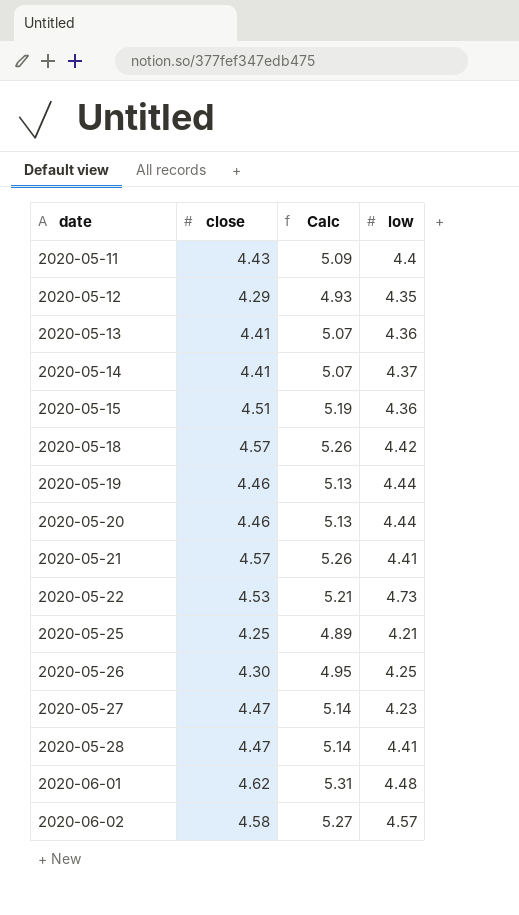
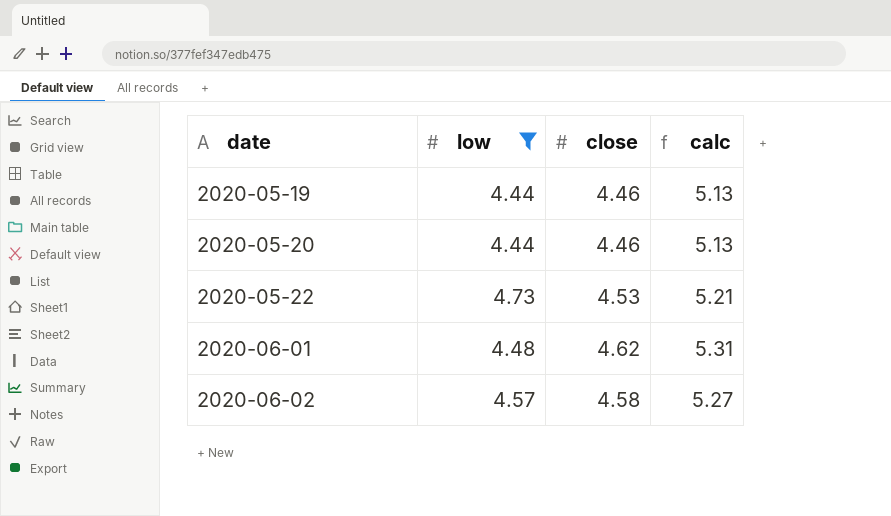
filter: none -> low >= 4.44
column low | position: 4 -> 2
column name: Calc -> calc

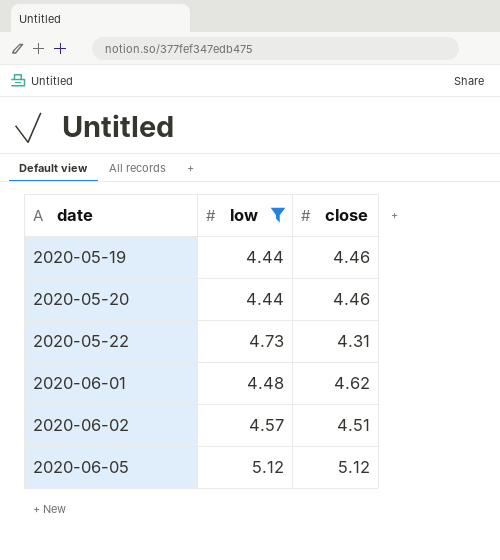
column calc | formula: [close] * 1.15 -> none
2020-05-22 | close: 4.53 -> 4.31
2020-06-02 | close: 4.58 -> 4.51
row 2020-06-05: none -> 5.12 | 5.12

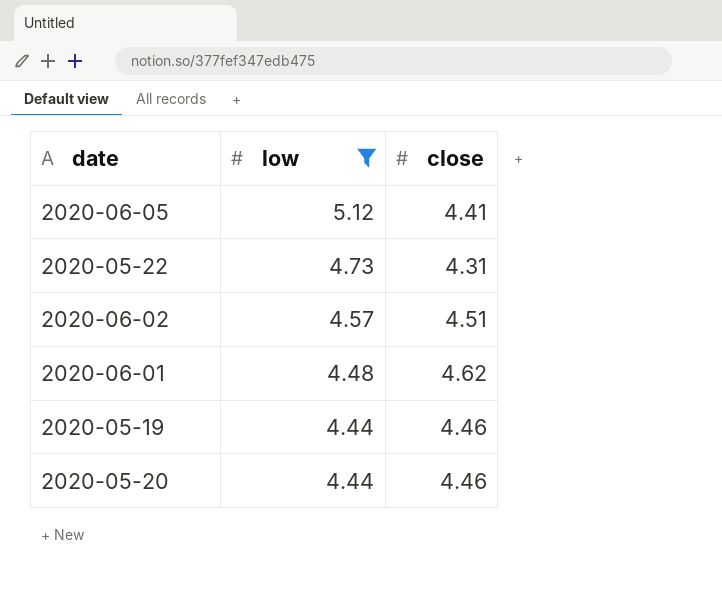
row order: date ascending -> low descending
2020-06-05 | close: 5.12 -> 4.41

